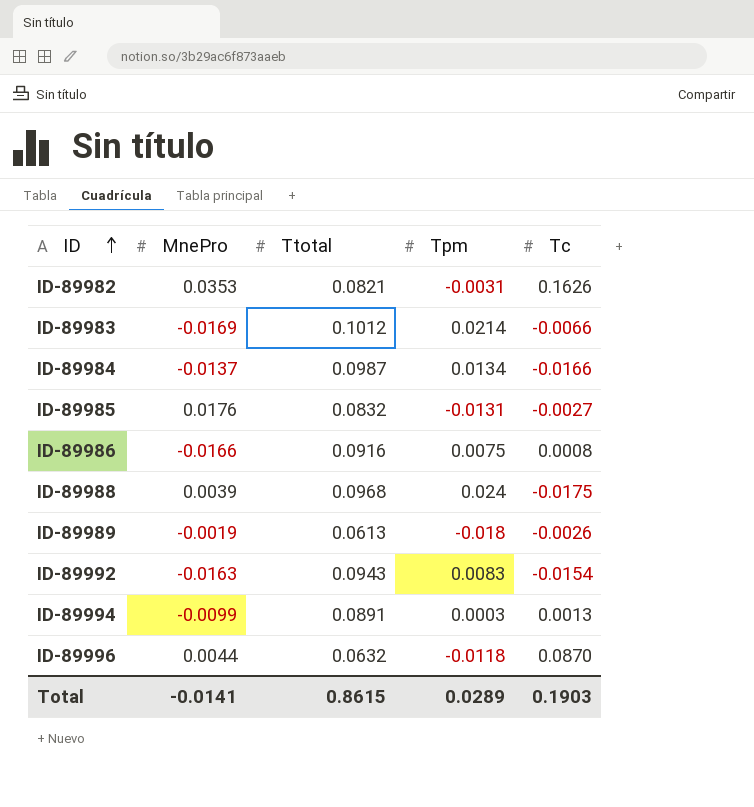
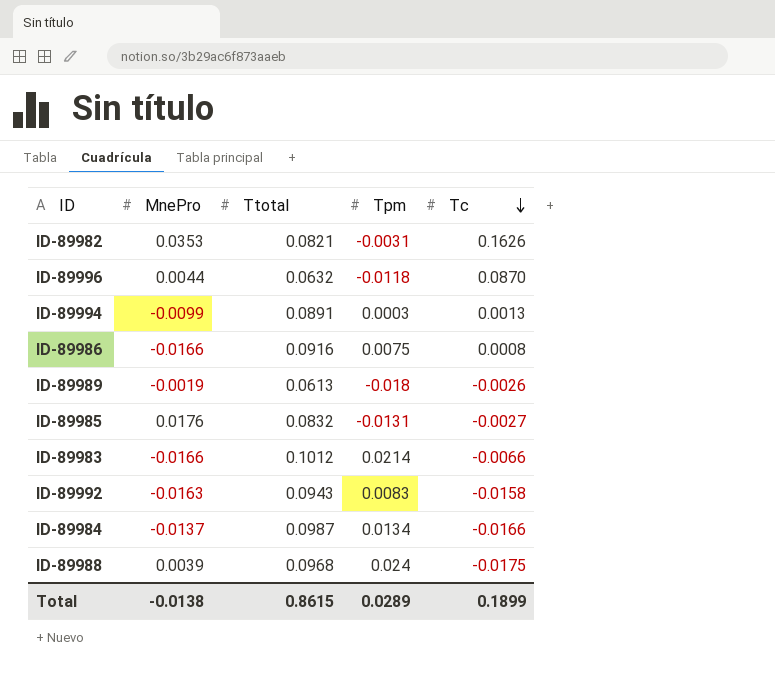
row order: ID ascending -> Tc descending
ID-89983 | MnePro: -0.0169 -> -0.0166
ID-89992 | Tc: -0.0154 -> -0.0158
Total | MnePro: -0.0141 -> -0.0138
Total | Tc: 0.1903 -> 0.1899

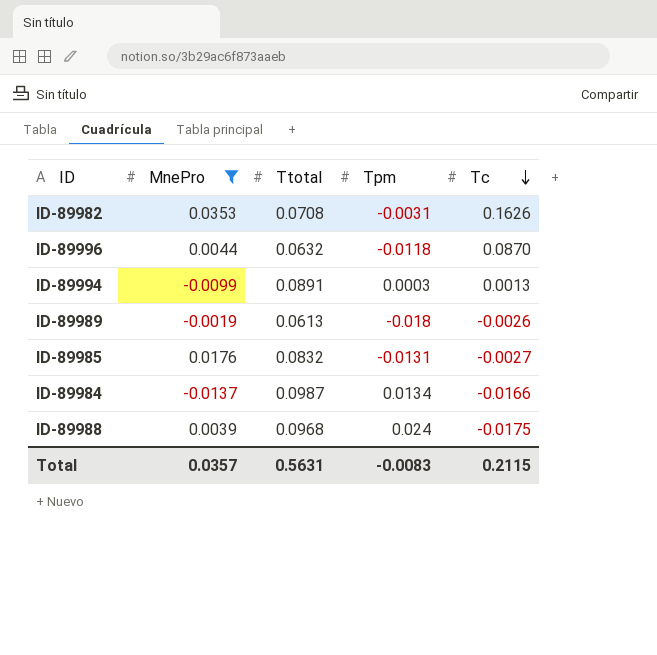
filter: none -> MnePro >= -0.0137
ID-89982 | Ttotal: 0.0821 -> 0.0708
Total | MnePro: -0.0138 -> 0.0357
Total | Ttotal: 0.8615 -> 0.5631
Total | Tpm: 0.0289 -> -0.0083
Total | Tc: 0.1899 -> 0.2115

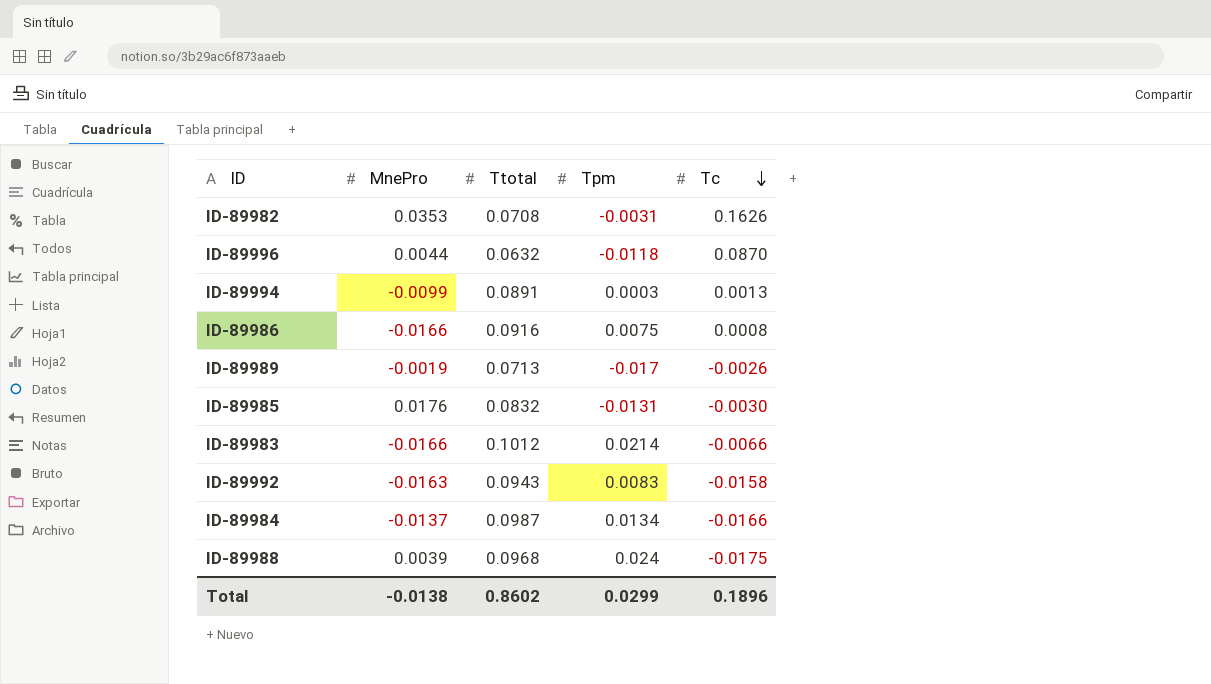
filter: MnePro >= -0.0137 -> none
ID-89989 | Ttotal: 0.0613 -> 0.0713
ID-89989 | Tpm: -0.018 -> -0.017
ID-89985 | Tc: -0.0027 -> -0.0030
Total | MnePro: 0.0357 -> -0.0138
Total | Ttotal: 0.5631 -> 0.8602
Total | Tpm: -0.0083 -> 0.0299
Total | Tc: 0.2115 -> 0.1896

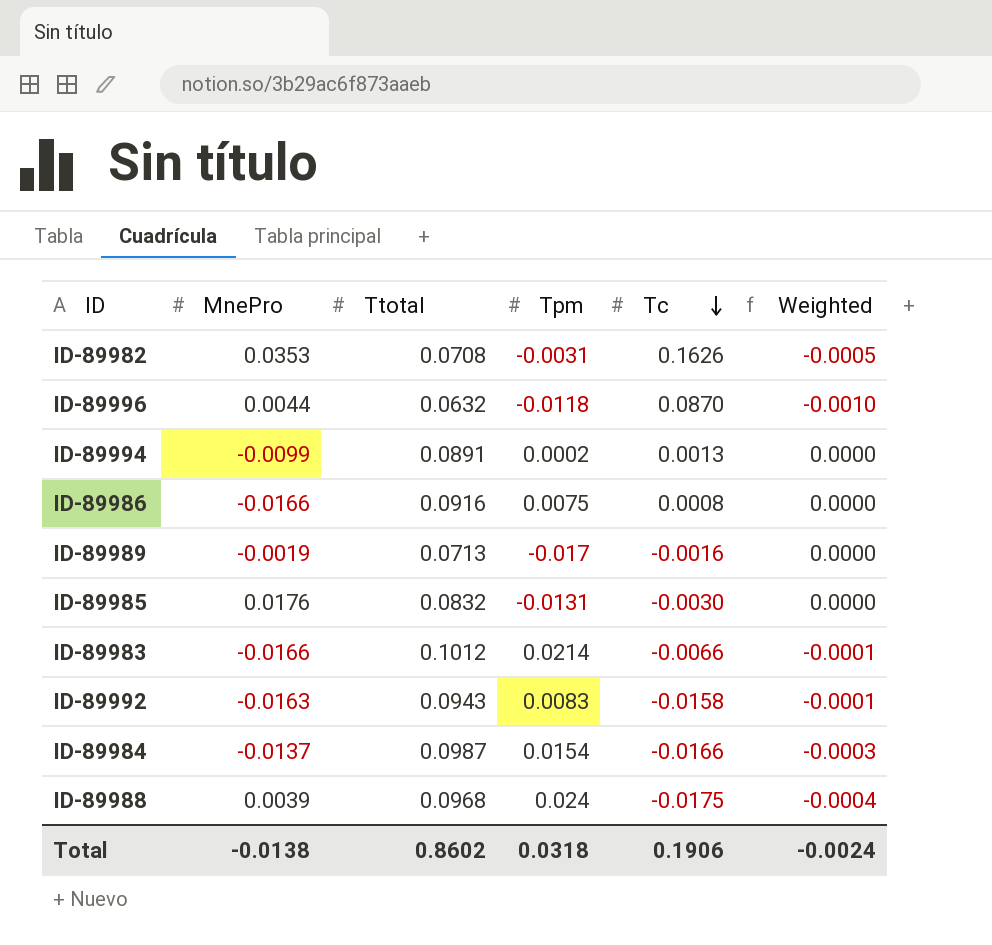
column Weighted | formula: none -> [Tpm] * [Tc]
ID-89994 | Tpm: 0.0003 -> 0.0002
ID-89989 | Tc: -0.0026 -> -0.0016
ID-89984 | Tpm: 0.0134 -> 0.0154
Total | Tpm: 0.0299 -> 0.0318
Total | Tc: 0.1896 -> 0.1906

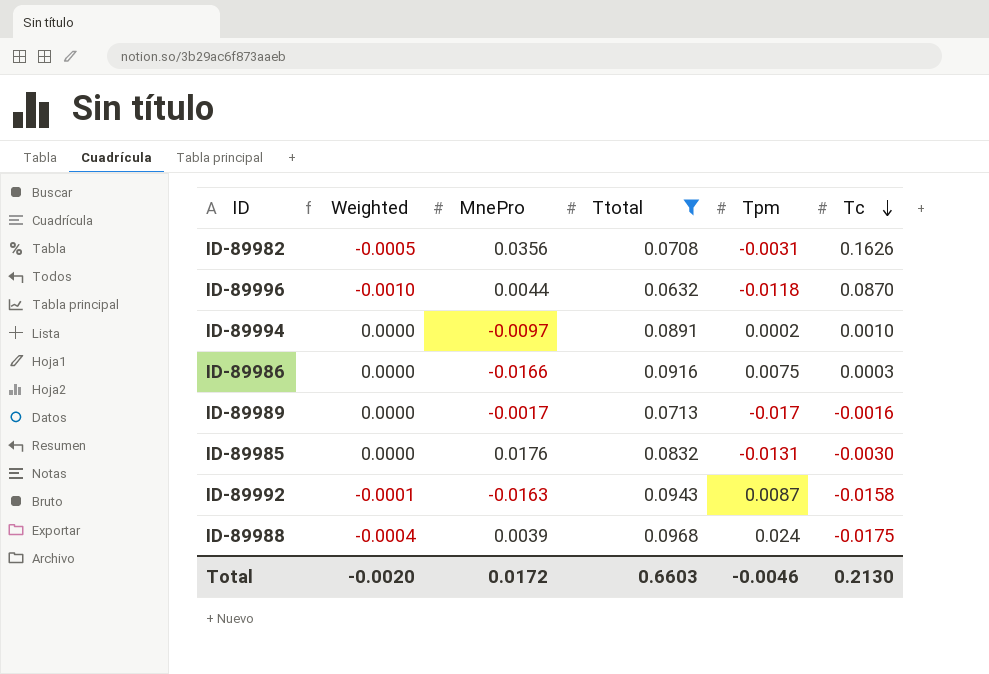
filter: none -> Ttotal <= 0.0968
column Weighted | position: 6 -> 2
ID-89982 | MnePro: 0.0353 -> 0.0356
ID-89994 | MnePro: -0.0099 -> -0.0097
ID-89994 | Tc: 0.0013 -> 0.0010
ID-89986 | Tc: 0.0008 -> 0.0003
ID-89989 | MnePro: -0.0019 -> -0.0017
ID-89992 | Tpm: 0.0083 -> 0.0087
Total | Weighted: -0.0024 -> -0.0020
Total | MnePro: -0.0138 -> 0.0172
Total | Ttotal: 0.8602 -> 0.6603
Total | Tpm: 0.0318 -> -0.0046
Total | Tc: 0.1906 -> 0.2130

